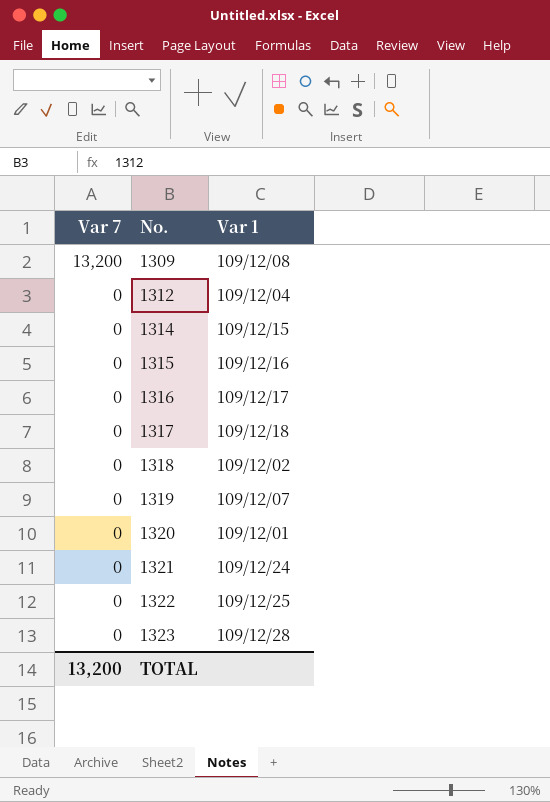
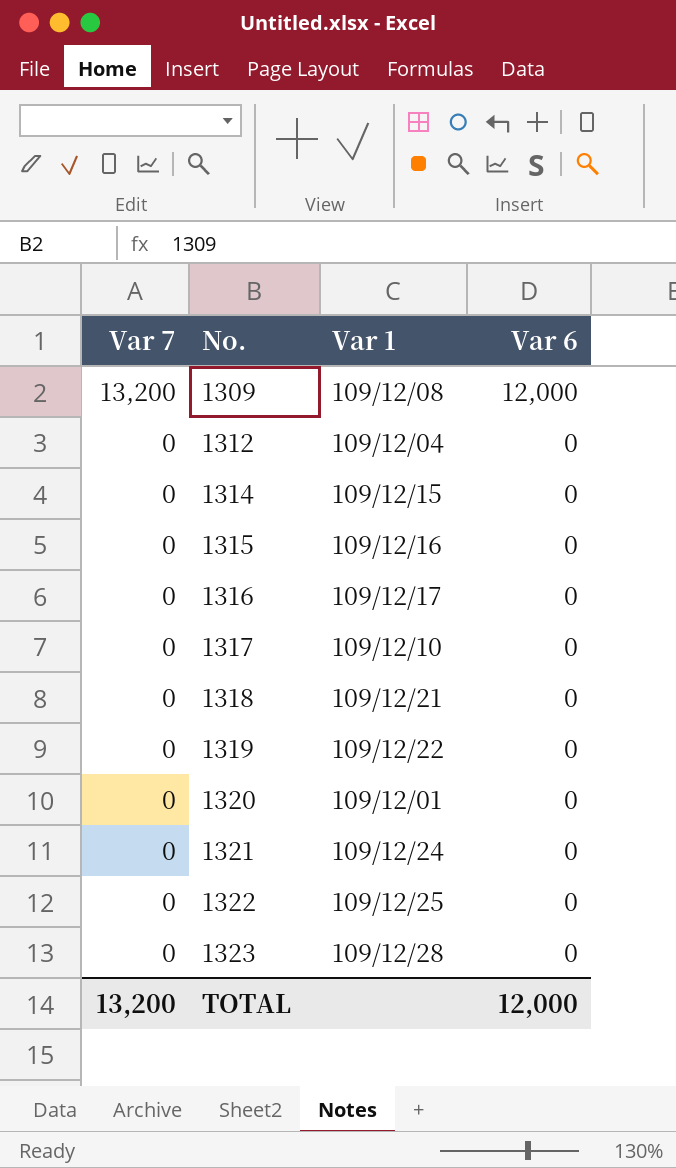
column Var 6 | position: none -> 4
1317 | Var 1: 109/12/18 -> 109/12/10
1318 | Var 1: 109/12/02 -> 109/12/21
1319 | Var 1: 109/12/07 -> 109/12/22

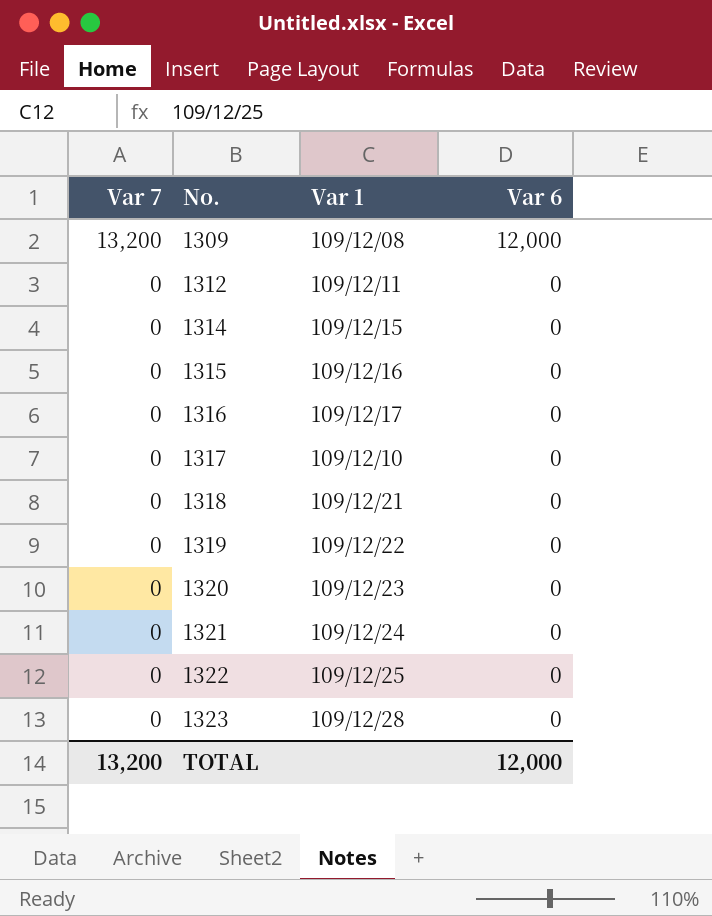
1312 | Var 1: 109/12/04 -> 109/12/11
1320 | Var 1: 109/12/01 -> 109/12/23

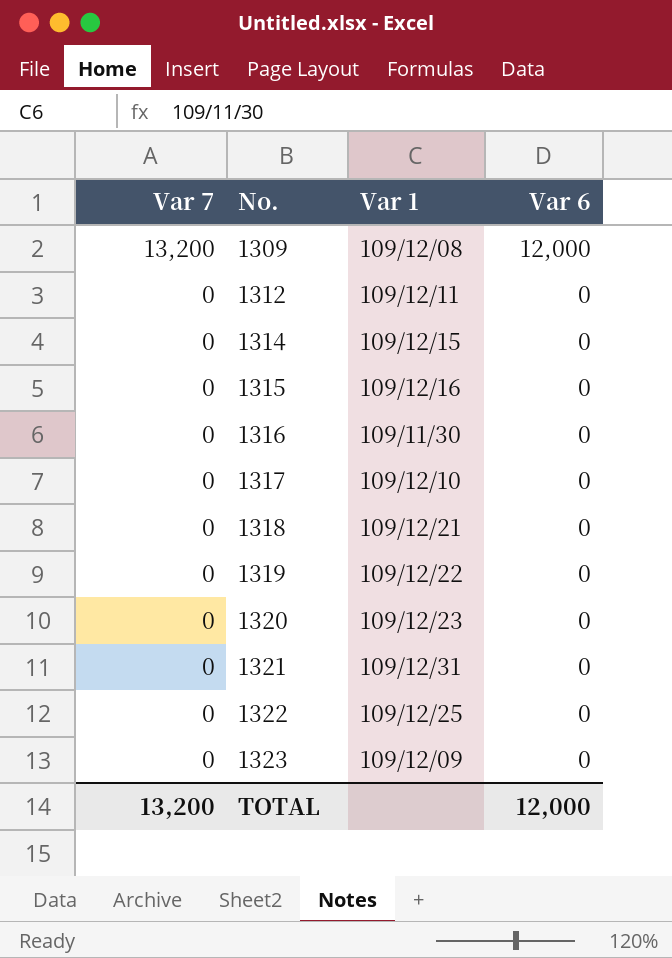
1316 | Var 1: 109/12/17 -> 109/11/30
1321 | Var 1: 109/12/24 -> 109/12/31
1323 | Var 1: 109/12/28 -> 109/12/09

